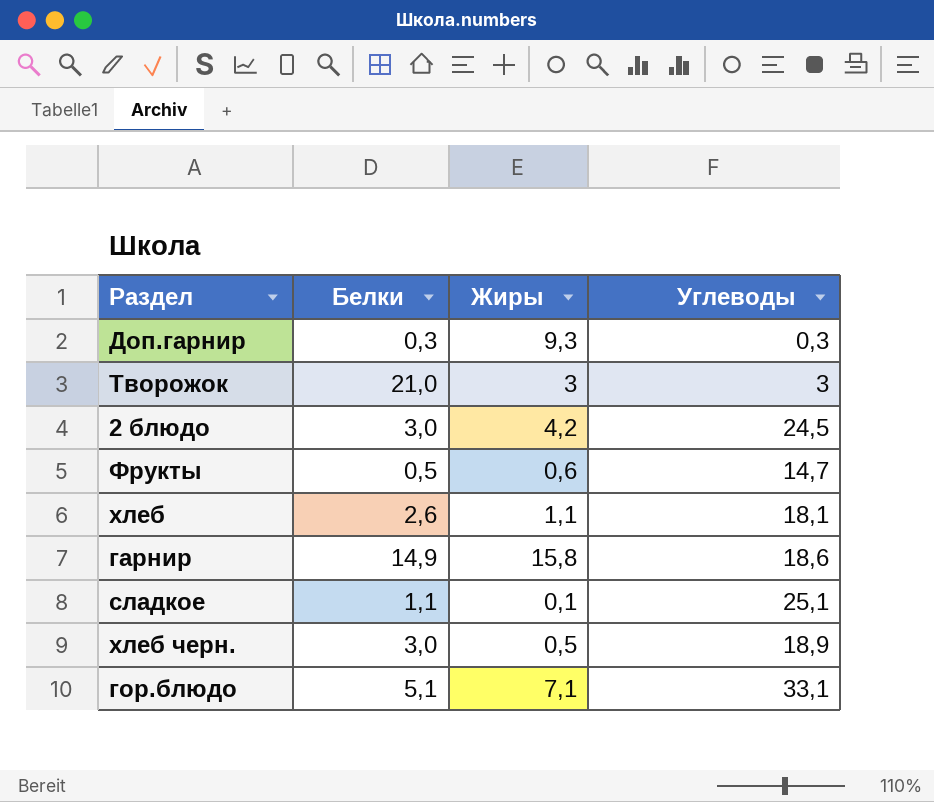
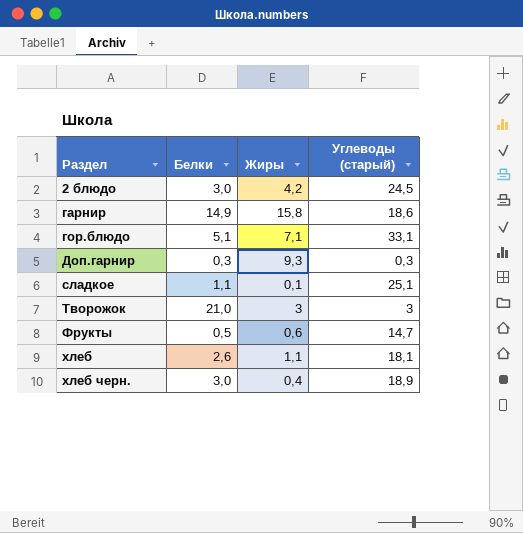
row order: none -> Раздел ascending
column name: Углеводы -> Углеводы (старый)
хлеб черн. | Жиры: 0,5 -> 0,4

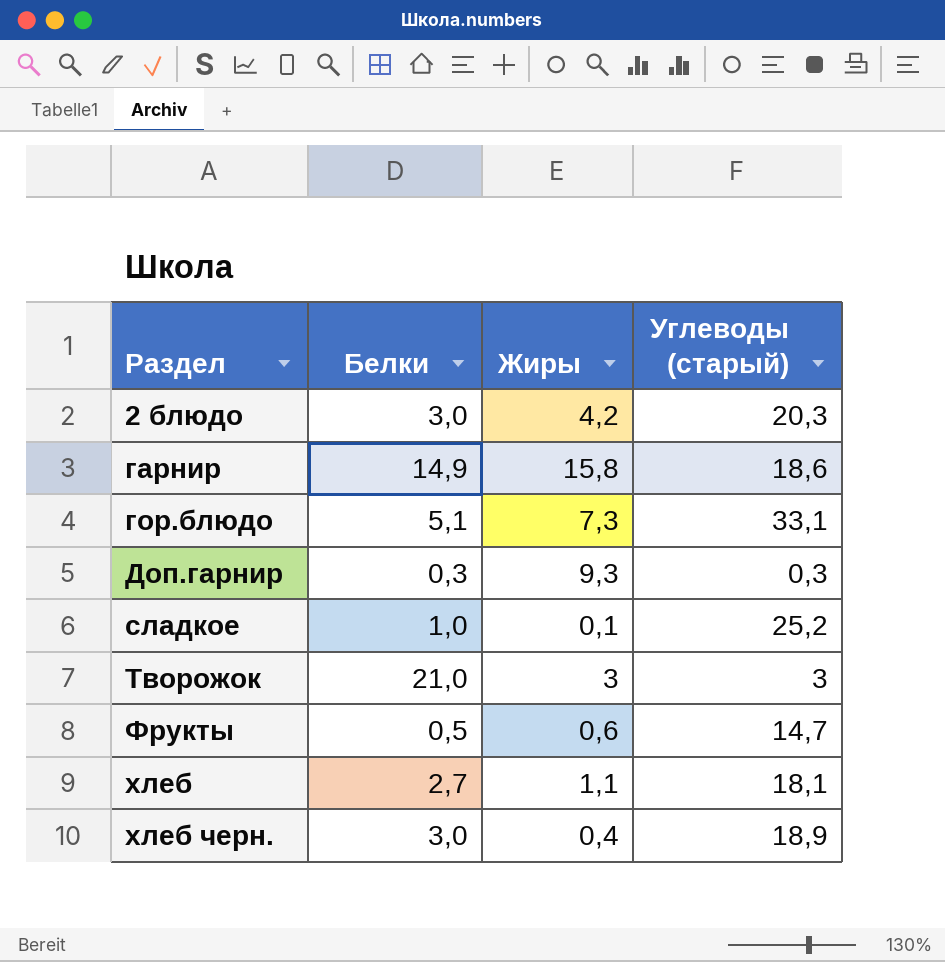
2 блюдо | Углеводы (старый): 24,5 -> 20,3
гор.блюдо | Жиры: 7,1 -> 7,3
сладкое | Белки: 1,1 -> 1,0
сладкое | Углеводы (старый): 25,1 -> 25,2
хлеб | Белки: 2,6 -> 2,7

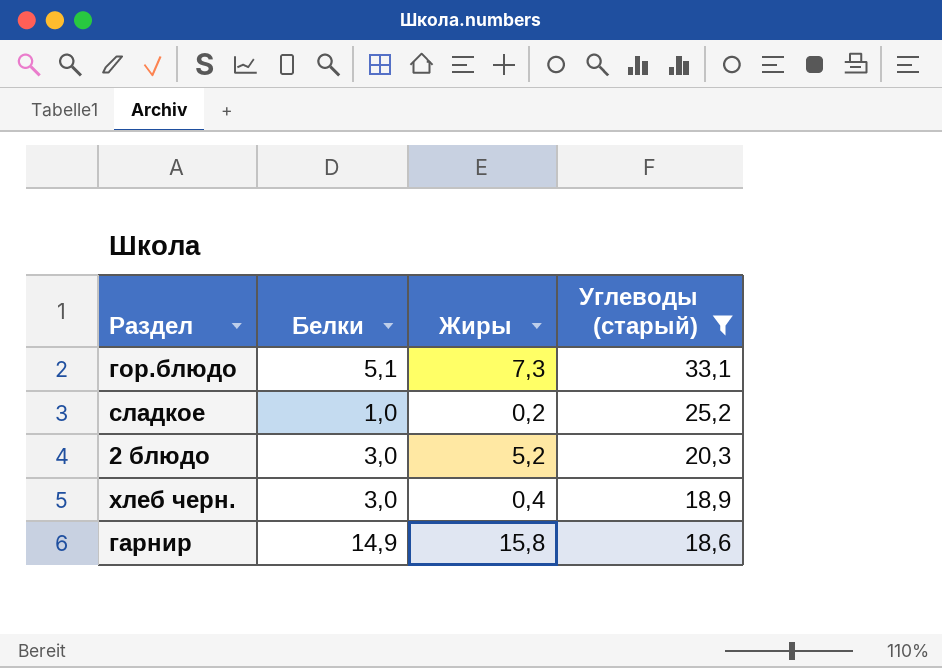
filter: none -> Углеводы (старый) >= 18,6
row order: Раздел ascending -> Углеводы (старый) descending
сладкое | Жиры: 0,1 -> 0,2
2 блюдо | Жиры: 4,2 -> 5,2

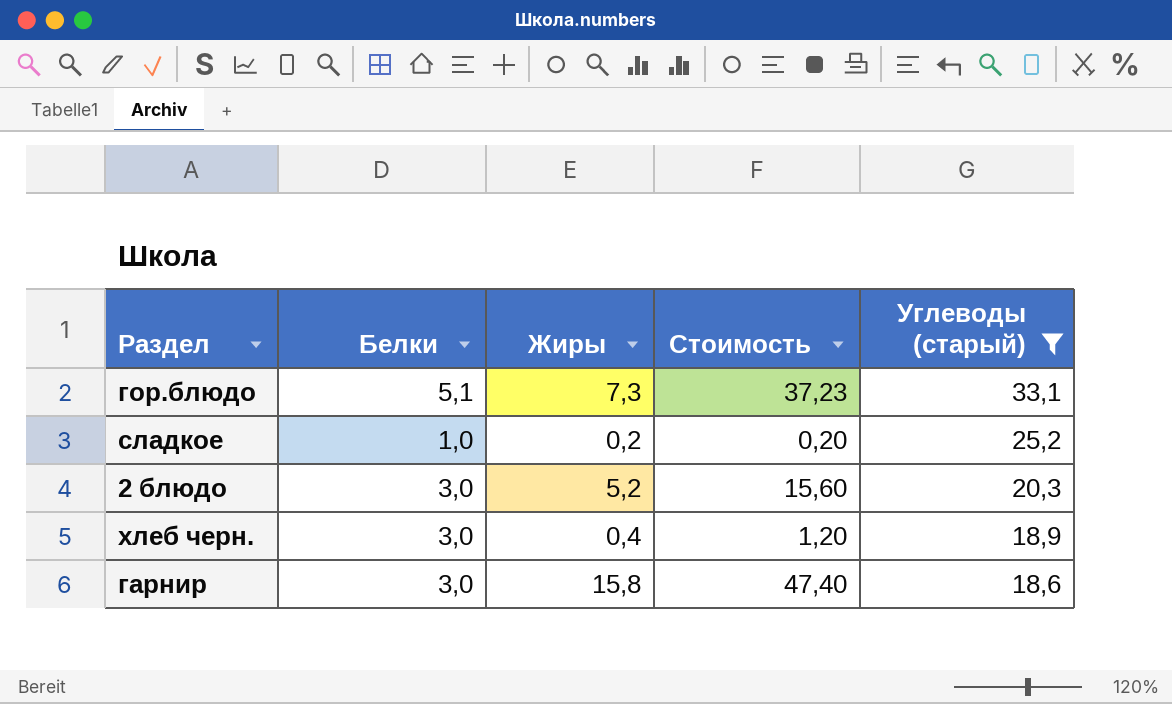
column Стоимость | formula: none -> [Белки] * [Жиры]
гарнир | Белки: 14,9 -> 3,0

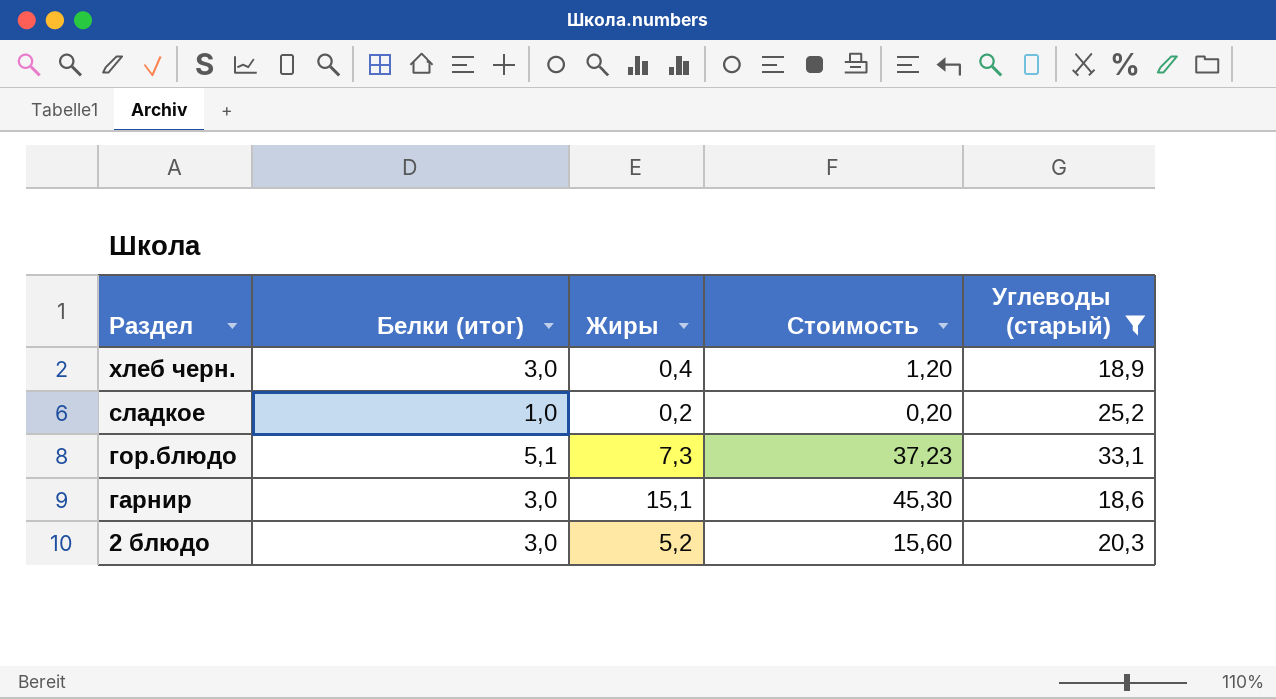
row order: Углеводы (старый) descending -> Раздел descending
column name: Белки -> Белки (итог)
гарнир | Жиры: 15,8 -> 15,1
гарнир | Стоимость: 47,40 -> 45,30

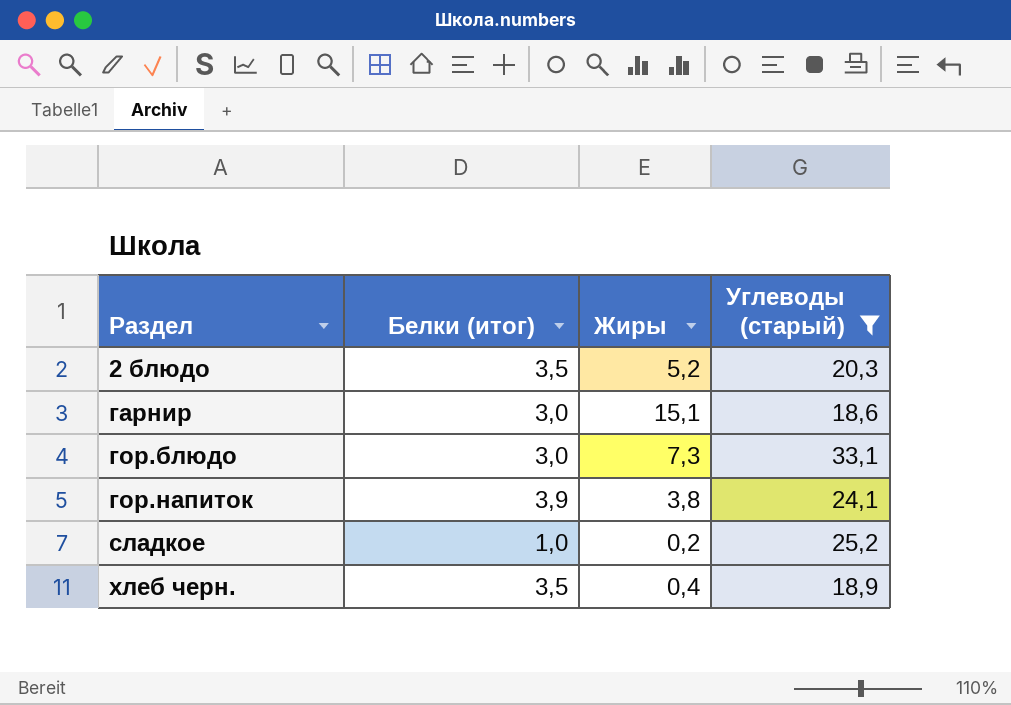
row order: Раздел descending -> Раздел ascending
column Стоимость | formula: [Белки (итог)] * [Жиры] -> none
2 блюдо | Белки (итог): 3,0 -> 3,5
гор.блюдо | Белки (итог): 5,1 -> 3,0
row гор.напиток: none -> 3,9 | 3,8 | 24,1
хлеб черн. | Белки (итог): 3,0 -> 3,5

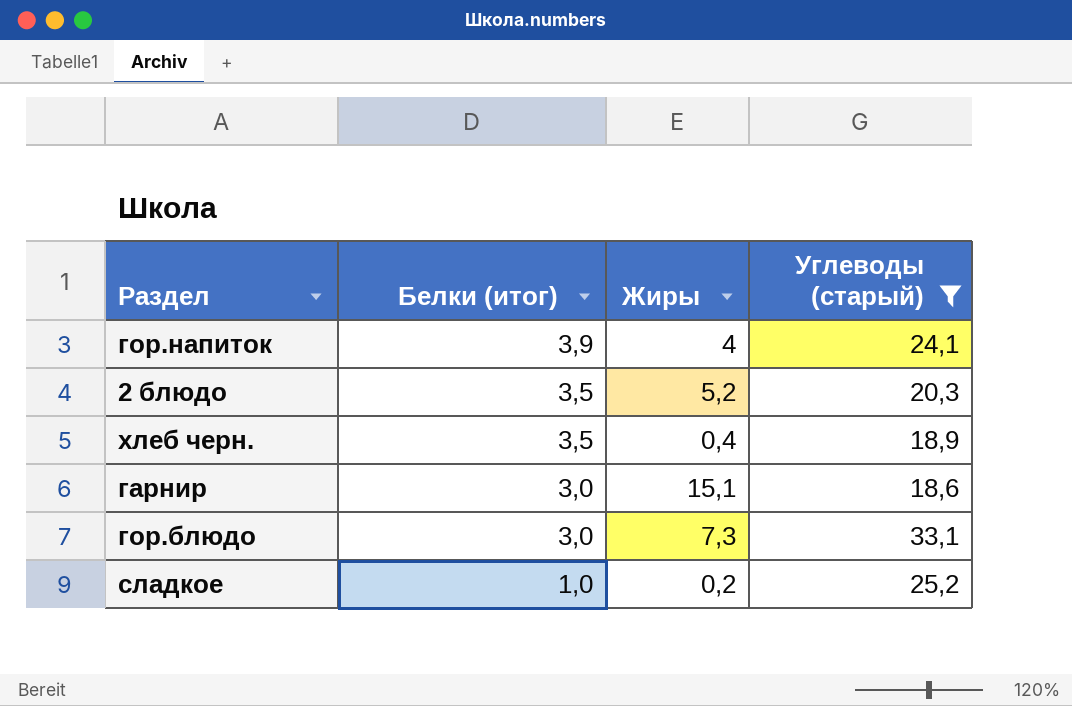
row order: Раздел ascending -> Белки (итог) descending
гор.напиток | Жиры: 3,8 -> 4

